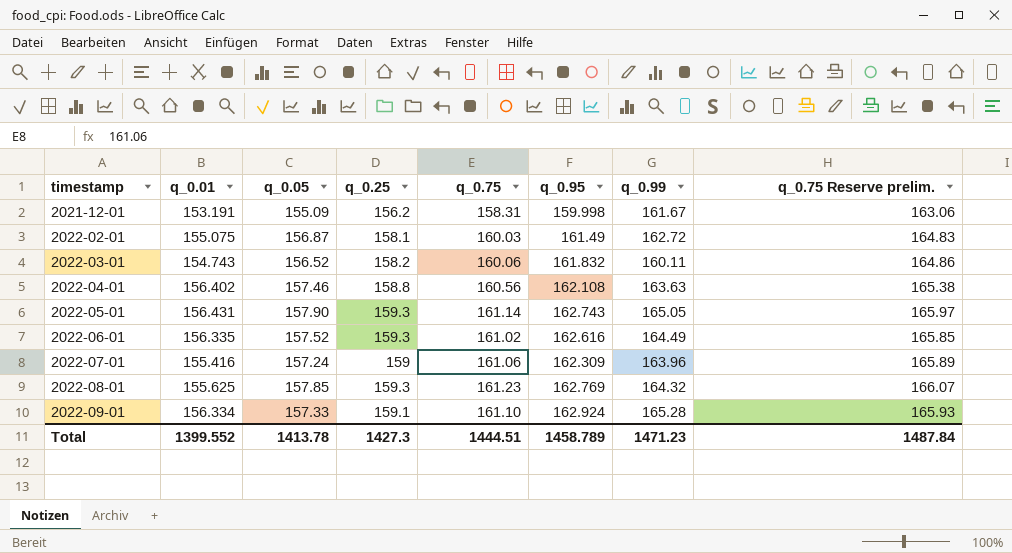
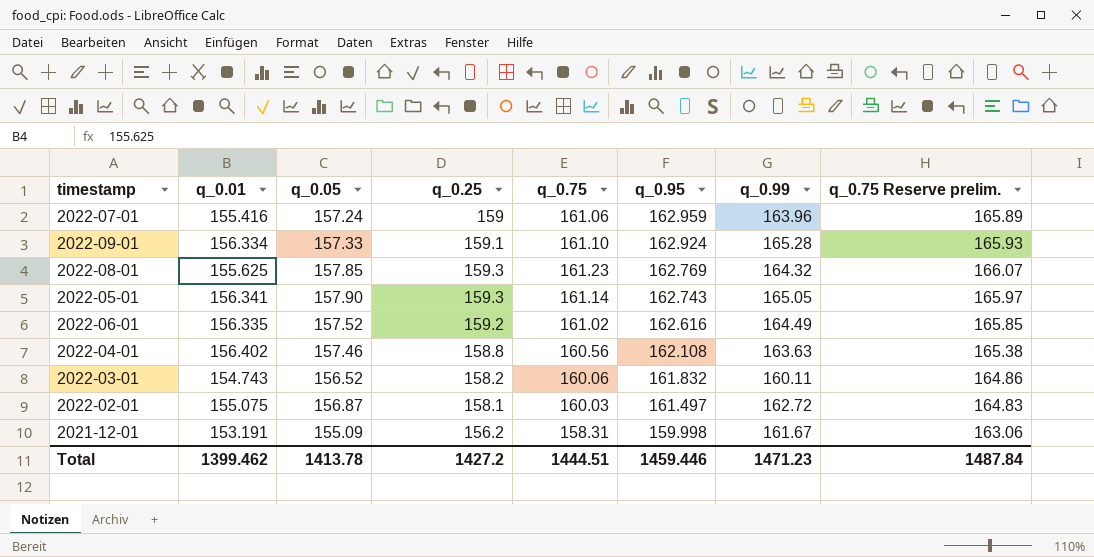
row order: timestamp ascending -> q_0.95 descending
2022-07-01 | q_0.95: 162.309 -> 162.959
2022-05-01 | q_0.01: 156.431 -> 156.341
2022-06-01 | q_0.25: 159.3 -> 159.2
2022-02-01 | q_0.95: 161.49 -> 161.497
Total | q_0.01: 1399.552 -> 1399.462
Total | q_0.25: 1427.3 -> 1427.2
Total | q_0.95: 1458.789 -> 1459.446

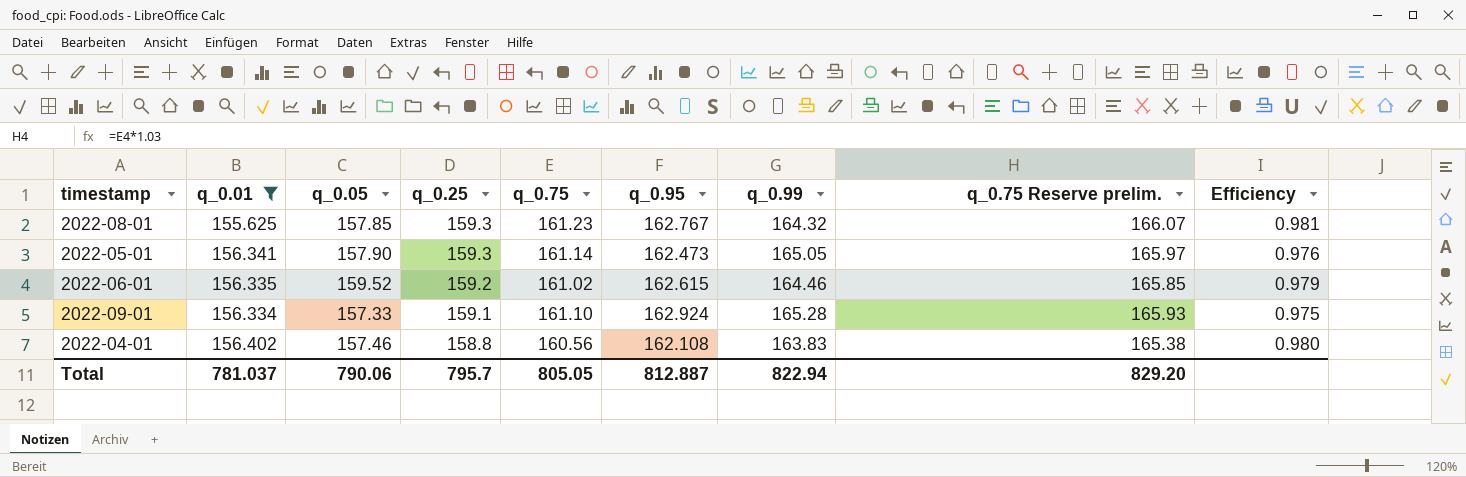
filter: none -> q_0.01 >= 155.625
row order: q_0.95 descending -> q_0.25 descending
column Efficiency | formula: none -> [q_0.75] / [q_0.99]
2022-08-01 | q_0.95: 162.769 -> 162.767
2022-05-01 | q_0.95: 162.743 -> 162.473
2022-06-01 | q_0.05: 157.52 -> 159.52
2022-06-01 | q_0.95: 162.616 -> 162.615
2022-06-01 | q_0.99: 164.49 -> 164.46
2022-04-01 | q_0.99: 163.63 -> 163.83
Total | q_0.01: 1399.462 -> 781.037
Total | q_0.05: 1413.78 -> 790.06
Total | q_0.25: 1427.2 -> 795.7
Total | q_0.75: 1444.51 -> 805.05
Total | q_0.95: 1459.446 -> 812.887
Total | q_0.99: 1471.23 -> 822.94
Total | q_0.75 Reserve prelim.: 1487.84 -> 829.20

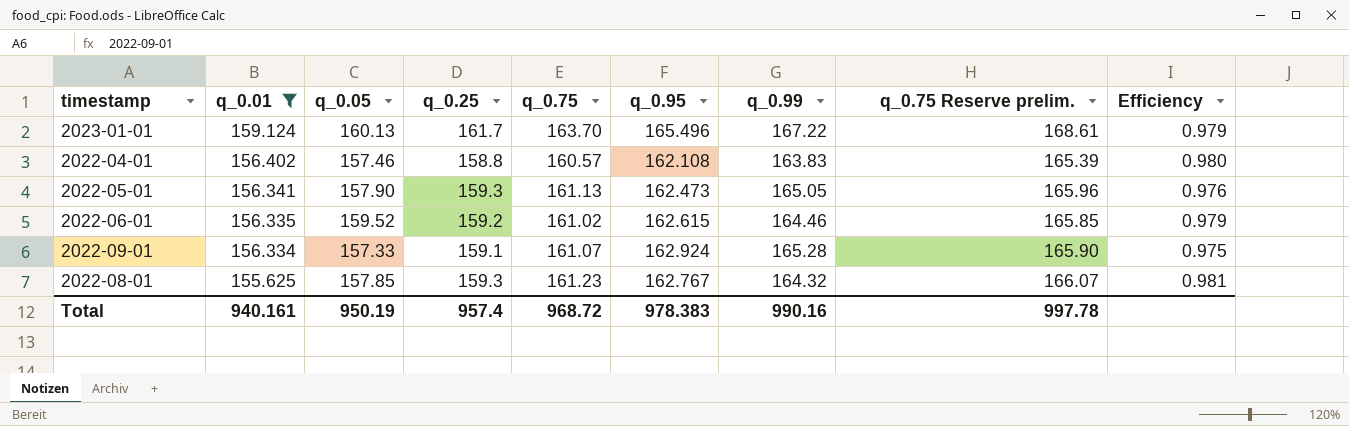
row order: q_0.25 descending -> q_0.01 descending
row 2023-01-01: none -> 159.124 | 160.13 | 161.7 | 163.70 | 165.496 | 167.22 | 168.61 | 0.979
2022-04-01 | q_0.75: 160.56 -> 160.57
2022-04-01 | q_0.75 Reserve prelim.: 165.38 -> 165.39
2022-05-01 | q_0.75: 161.14 -> 161.13
2022-05-01 | q_0.75 Reserve prelim.: 165.97 -> 165.96
2022-09-01 | q_0.75: 161.10 -> 161.07
2022-09-01 | q_0.75 Reserve prelim.: 165.93 -> 165.90
Total | q_0.01: 781.037 -> 940.161
Total | q_0.05: 790.06 -> 950.19
Total | q_0.25: 795.7 -> 957.4
Total | q_0.75: 805.05 -> 968.72
Total | q_0.95: 812.887 -> 978.383
Total | q_0.99: 822.94 -> 990.16
Total | q_0.75 Reserve prelim.: 829.20 -> 997.78

